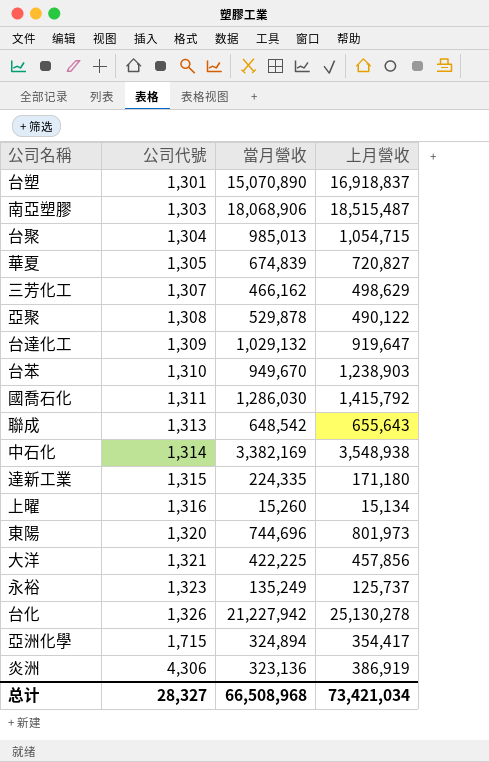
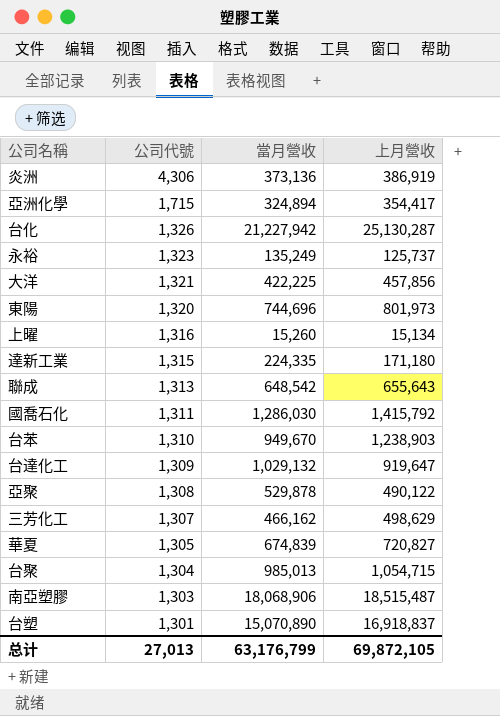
row order: 公司代號 ascending -> 公司代號 descending
row 中石化: 1,314 | 3,382,169 | 3,548,938 -> none
炎洲 | 當月營收: 323,136 -> 373,136
台化 | 上月營收: 25,130,278 -> 25,130,287
总计 | 公司代號: 28,327 -> 27,013
总计 | 當月營收: 66,508,968 -> 63,176,799
总计 | 上月營收: 73,421,034 -> 69,872,105

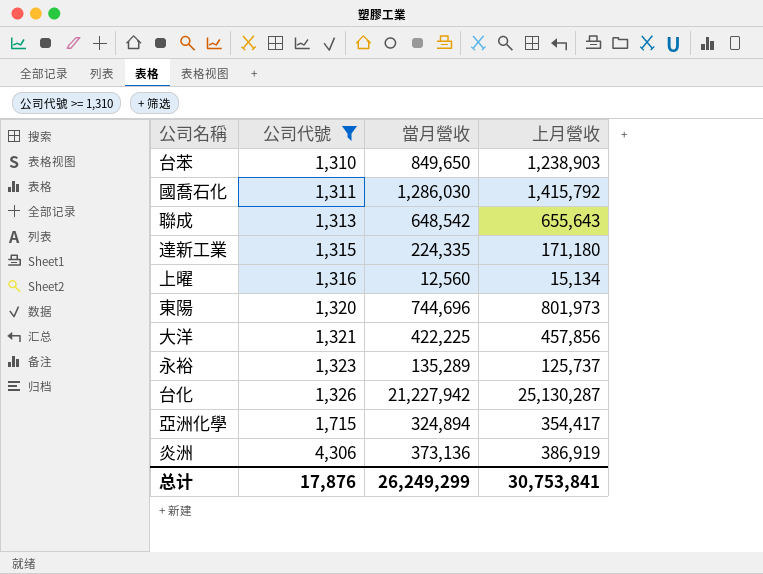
filter: none -> 公司代號 >= 1,310
row order: 公司代號 descending -> 公司代號 ascending
台苯 | 當月營收: 949,670 -> 849,650
上曜 | 當月營收: 15,260 -> 12,560
永裕 | 當月營收: 135,249 -> 135,289
总计 | 公司代號: 27,013 -> 17,876
总计 | 當月營收: 63,176,799 -> 26,249,299
总计 | 上月營收: 69,872,105 -> 30,753,841

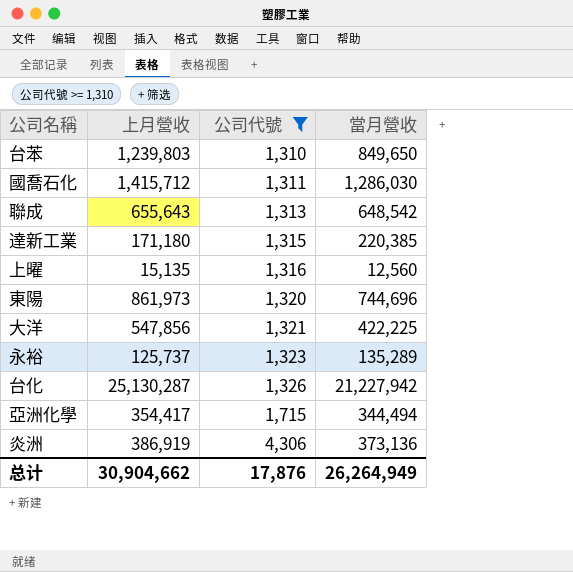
column 上月營收 | position: 4 -> 2
台苯 | 上月營收: 1,238,903 -> 1,239,803
國喬石化 | 上月營收: 1,415,792 -> 1,415,712
達新工業 | 當月營收: 224,335 -> 220,385
上曜 | 上月營收: 15,134 -> 15,135
東陽 | 上月營收: 801,973 -> 861,973
大洋 | 上月營收: 457,856 -> 547,856
亞洲化學 | 當月營收: 324,894 -> 344,494
总计 | 上月營收: 30,753,841 -> 30,904,662
总计 | 當月營收: 26,249,299 -> 26,264,949

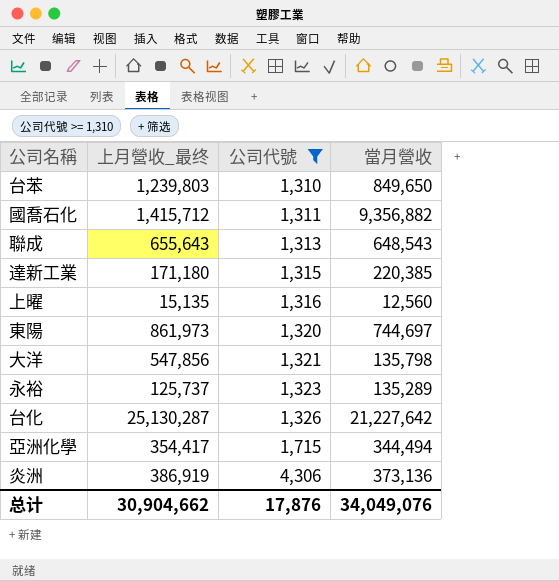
column name: 上月營收 -> 上月營收_最终
國喬石化 | 當月營收: 1,286,030 -> 9,356,882
聯成 | 當月營收: 648,542 -> 648,543
東陽 | 當月營收: 744,696 -> 744,697
大洋 | 當月營收: 422,225 -> 135,798
台化 | 當月營收: 21,227,942 -> 21,227,642
总计 | 當月營收: 26,264,949 -> 34,049,076

